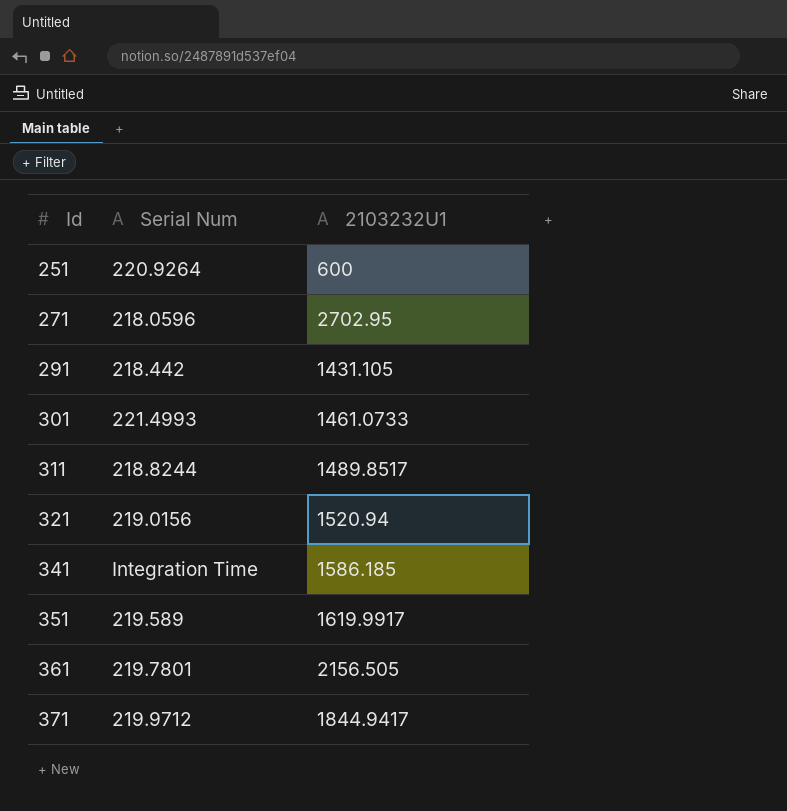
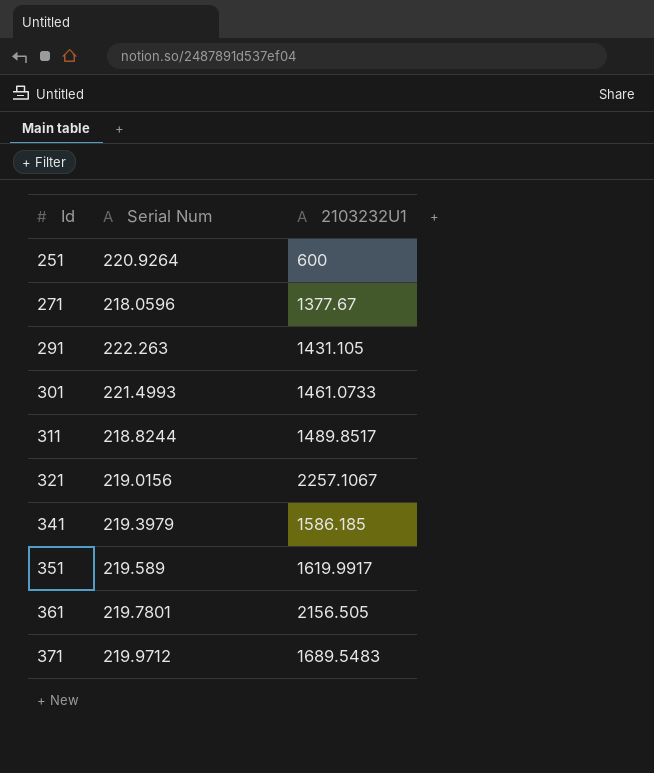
271 | 2103232U1: 2702.95 -> 1377.67
291 | Serial Num: 218.442 -> 222.263
321 | 2103232U1: 1520.94 -> 2257.1067
341 | Serial Num: Integration Time -> 219.3979
371 | 2103232U1: 1844.9417 -> 1689.5483

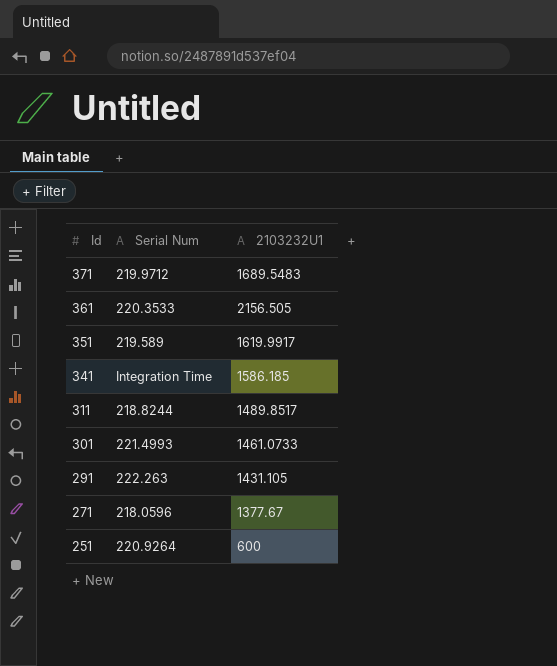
row order: Id ascending -> Id descending
row 321: 219.0156 | 2257.1067 -> none
361 | Serial Num: 219.7801 -> 220.3533
341 | Serial Num: 219.3979 -> Integration Time

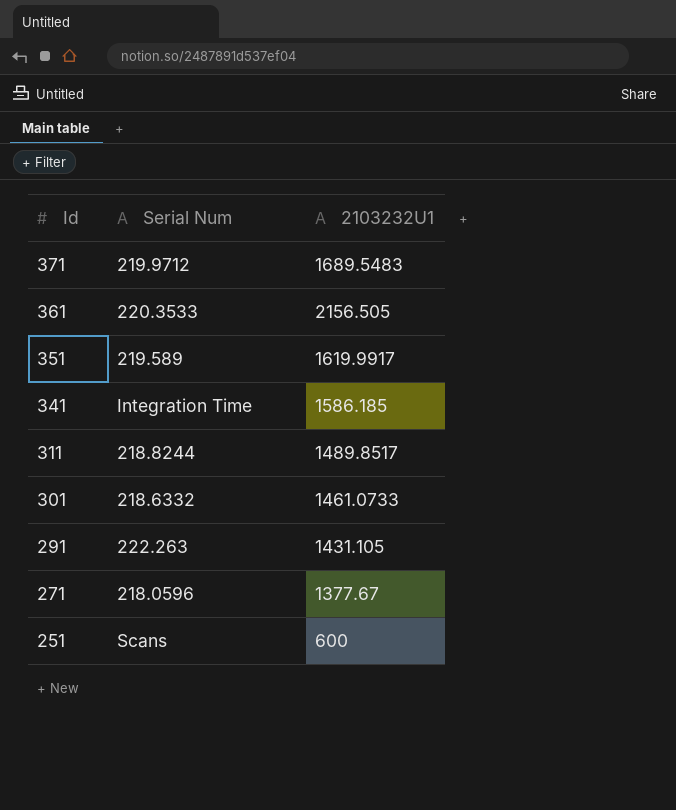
301 | Serial Num: 221.4993 -> 218.6332
251 | Serial Num: 220.9264 -> Scans

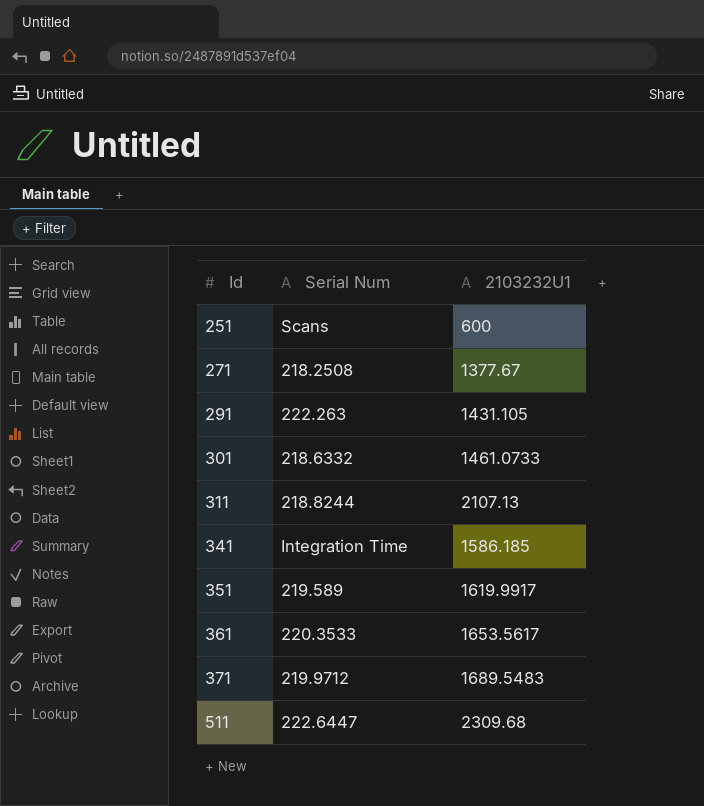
row order: Id descending -> Id ascending
271 | Serial Num: 218.0596 -> 218.2508
311 | 2103232U1: 1489.8517 -> 2107.13
361 | 2103232U1: 2156.505 -> 1653.5617
row 511: none -> 222.6447 | 2309.68

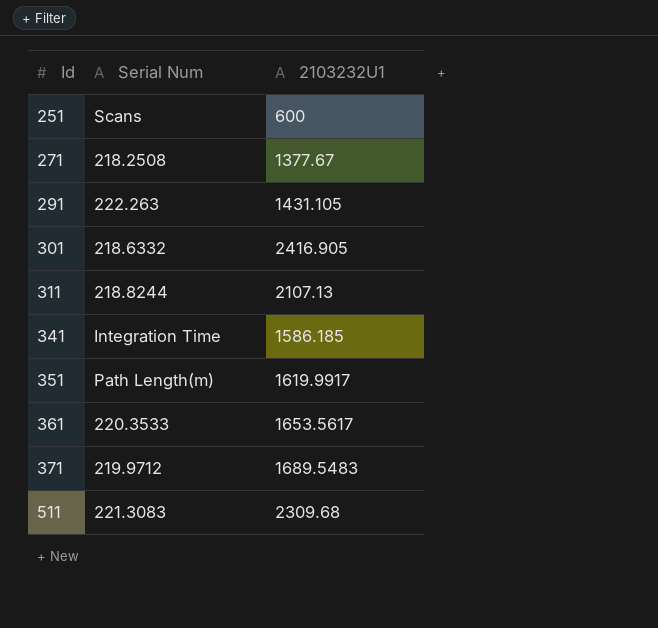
301 | 2103232U1: 1461.0733 -> 2416.905
351 | Serial Num: 219.589 -> Path Length(m)
511 | Serial Num: 222.6447 -> 221.3083

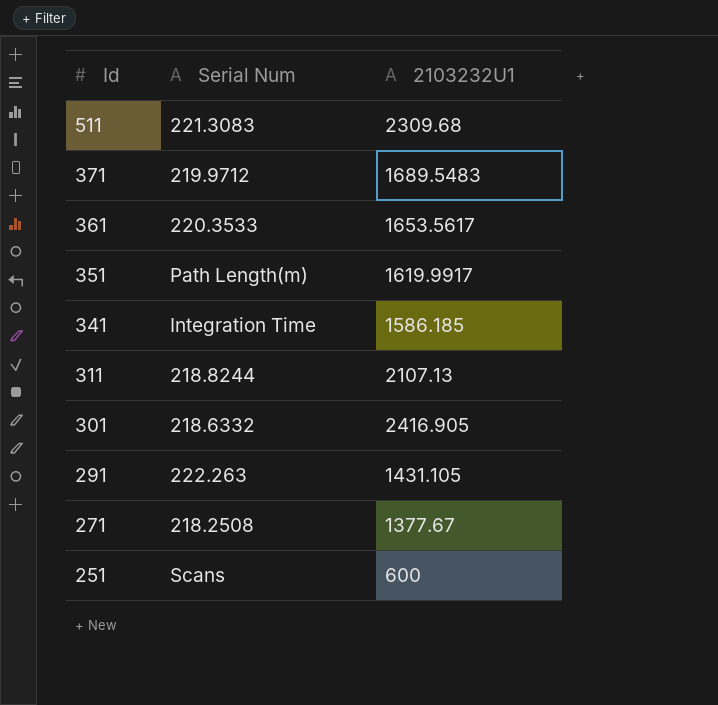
row order: Id ascending -> Id descending

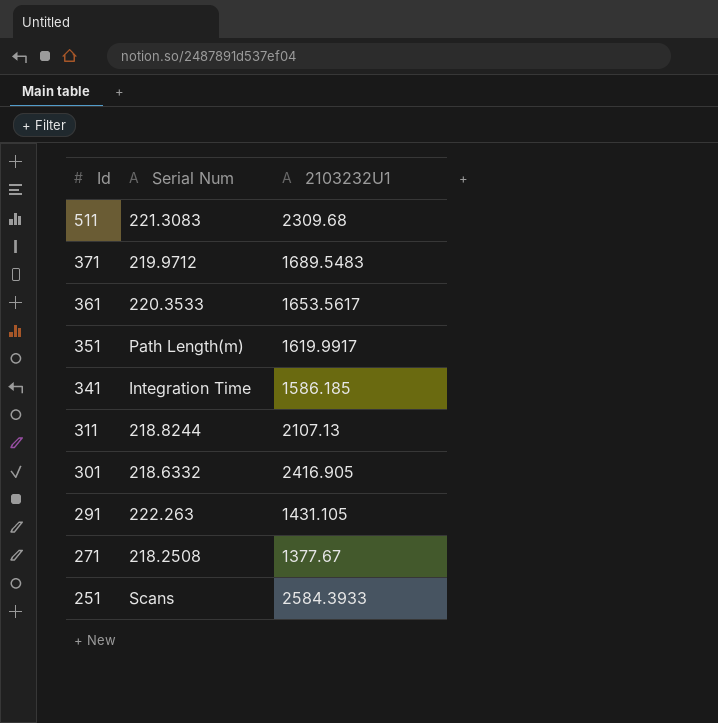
251 | 2103232U1: 600 -> 2584.3933

